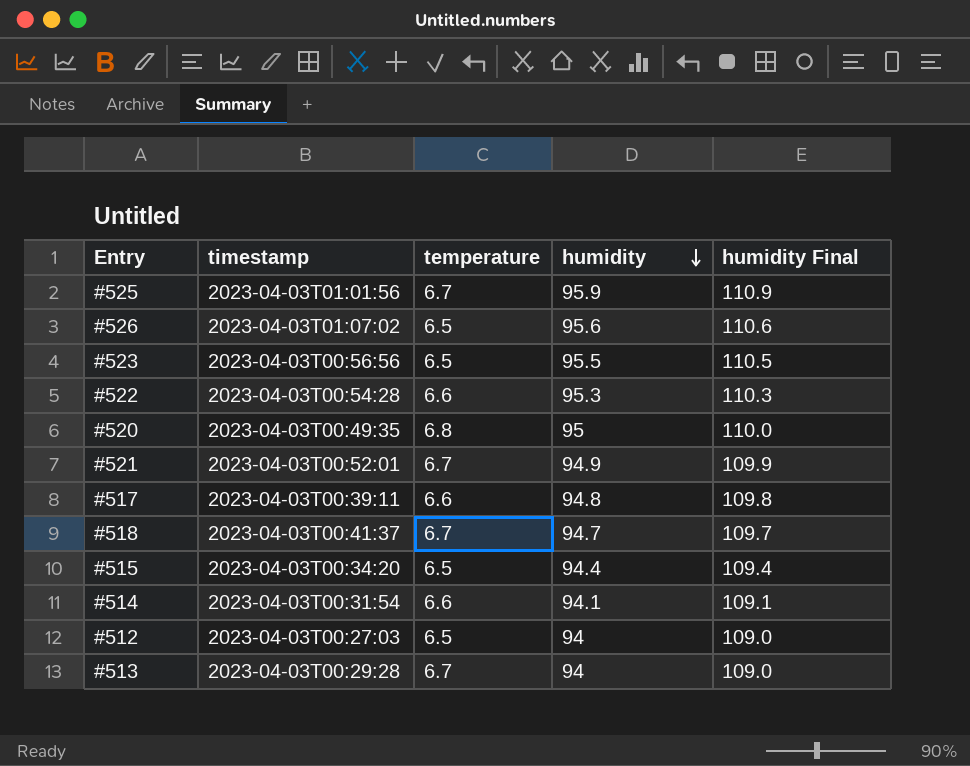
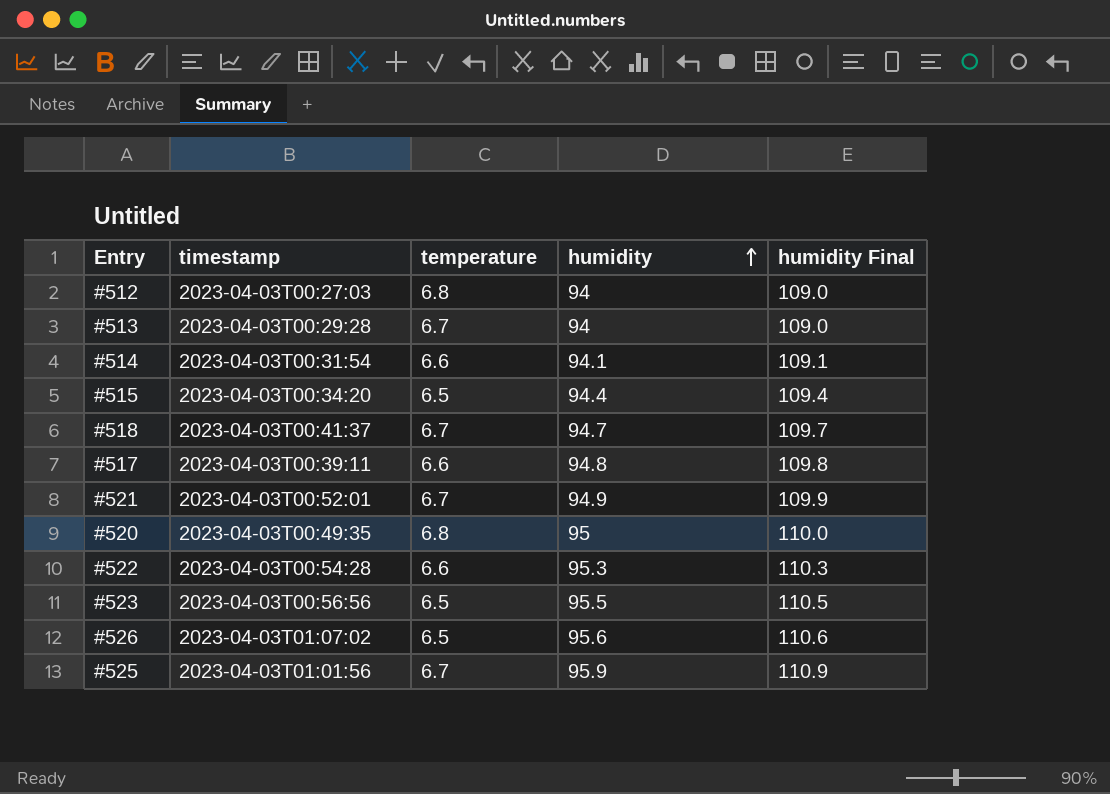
row order: humidity descending -> humidity ascending
#512 | temperature: 6.5 -> 6.8

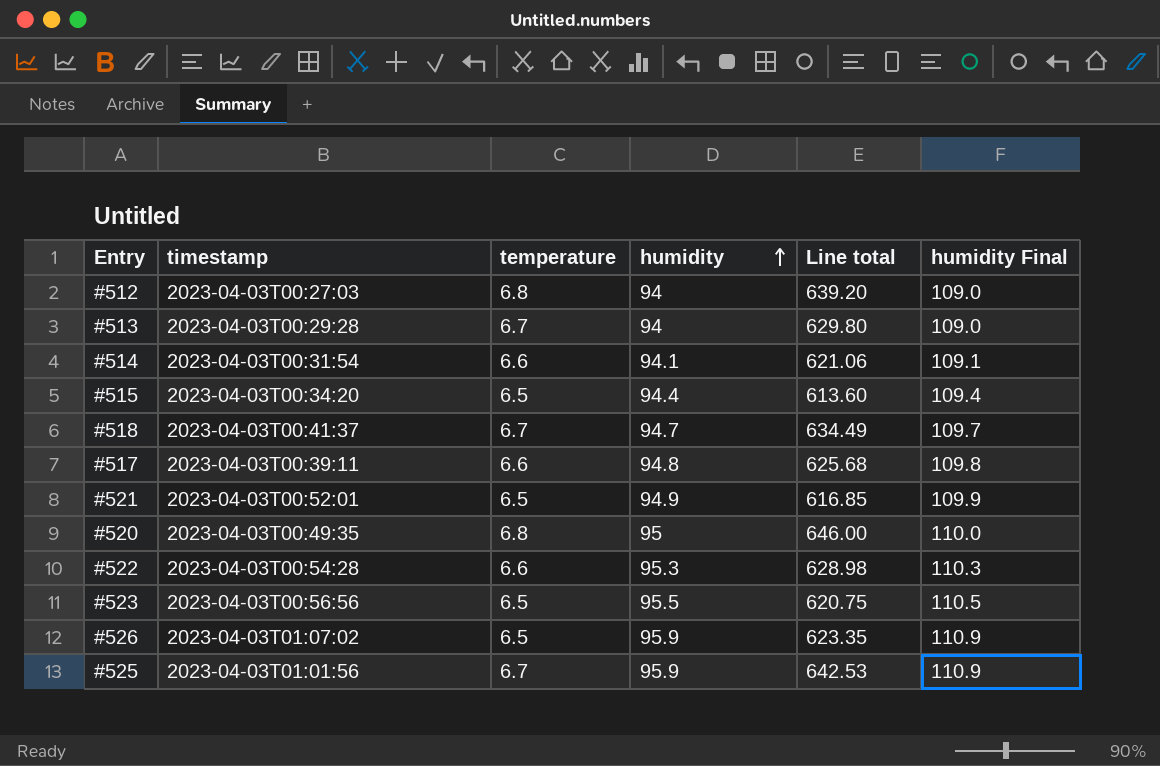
column Line total | formula: none -> [temperature] * [humidity]
#521 | temperature: 6.7 -> 6.5
#526 | humidity: 95.6 -> 95.9
#526 | humidity Final: 110.6 -> 110.9

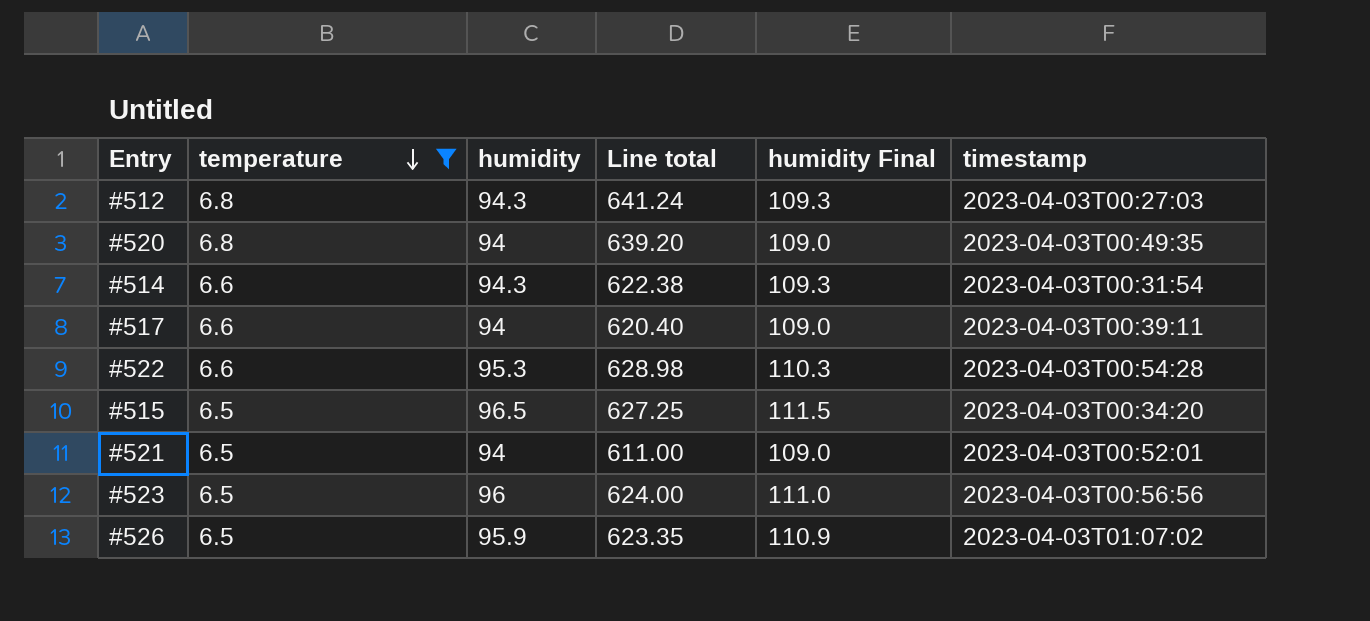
filter: none -> temperature != 6.7
row order: humidity ascending -> temperature descending
column timestamp | position: 2 -> 6
#512 | humidity: 94 -> 94.3
#512 | Line total: 639.20 -> 641.24
#512 | humidity Final: 109.0 -> 109.3
#520 | humidity: 95 -> 94
#520 | Line total: 646.00 -> 639.20
#520 | humidity Final: 110.0 -> 109.0
#514 | humidity: 94.1 -> 94.3
#514 | Line total: 621.06 -> 622.38
#514 | humidity Final: 109.1 -> 109.3
#517 | humidity: 94.8 -> 94
#517 | Line total: 625.68 -> 620.40
#517 | humidity Final: 109.8 -> 109.0
#515 | humidity: 94.4 -> 96.5
#515 | Line total: 613.60 -> 627.25
#515 | humidity Final: 109.4 -> 111.5
#521 | humidity: 94.9 -> 94
#521 | Line total: 616.85 -> 611.00
#521 | humidity Final: 109.9 -> 109.0
#523 | humidity: 95.5 -> 96
#523 | Line total: 620.75 -> 624.00
#523 | humidity Final: 110.5 -> 111.0

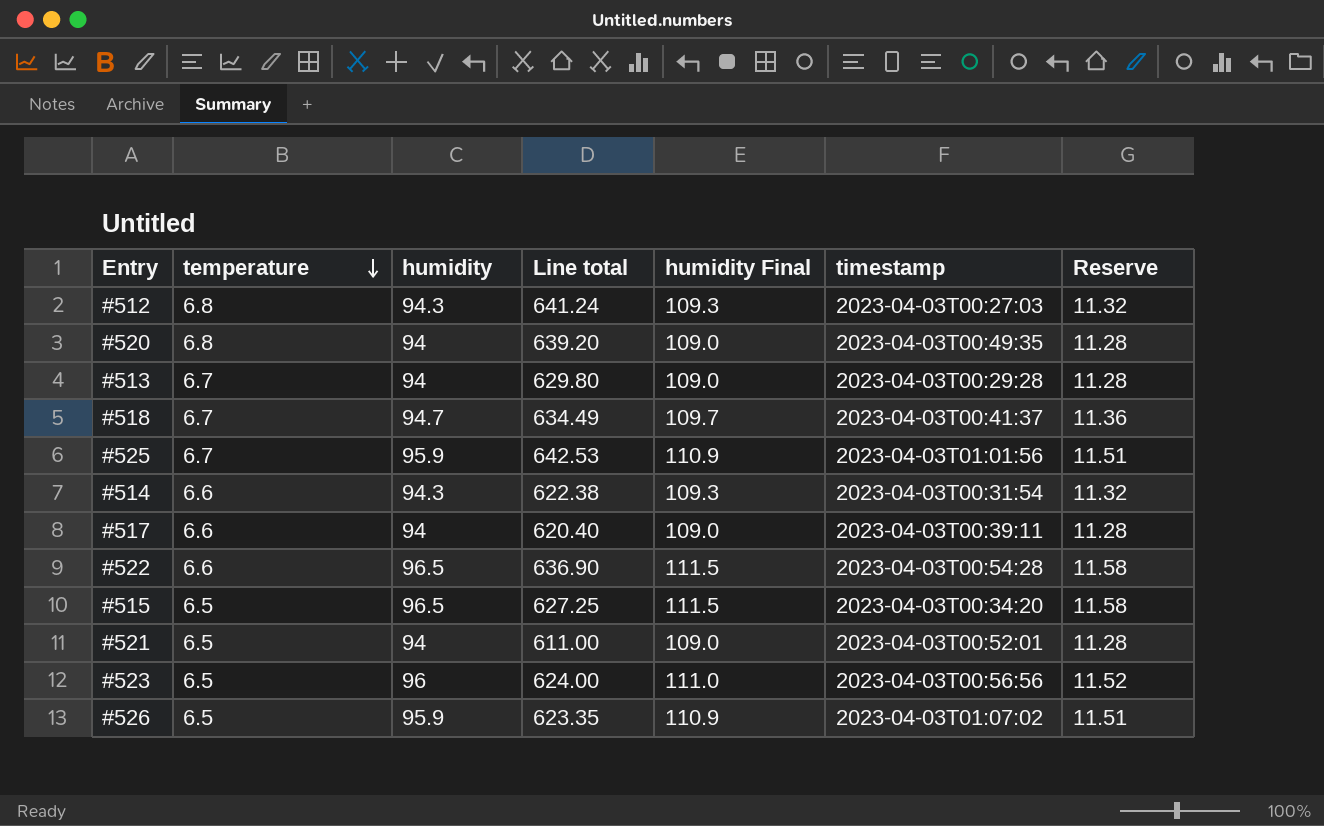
filter: temperature != 6.7 -> none
column Reserve | formula: none -> [humidity] * 0.12
#522 | humidity: 95.3 -> 96.5
#522 | Line total: 628.98 -> 636.90
#522 | humidity Final: 110.3 -> 111.5

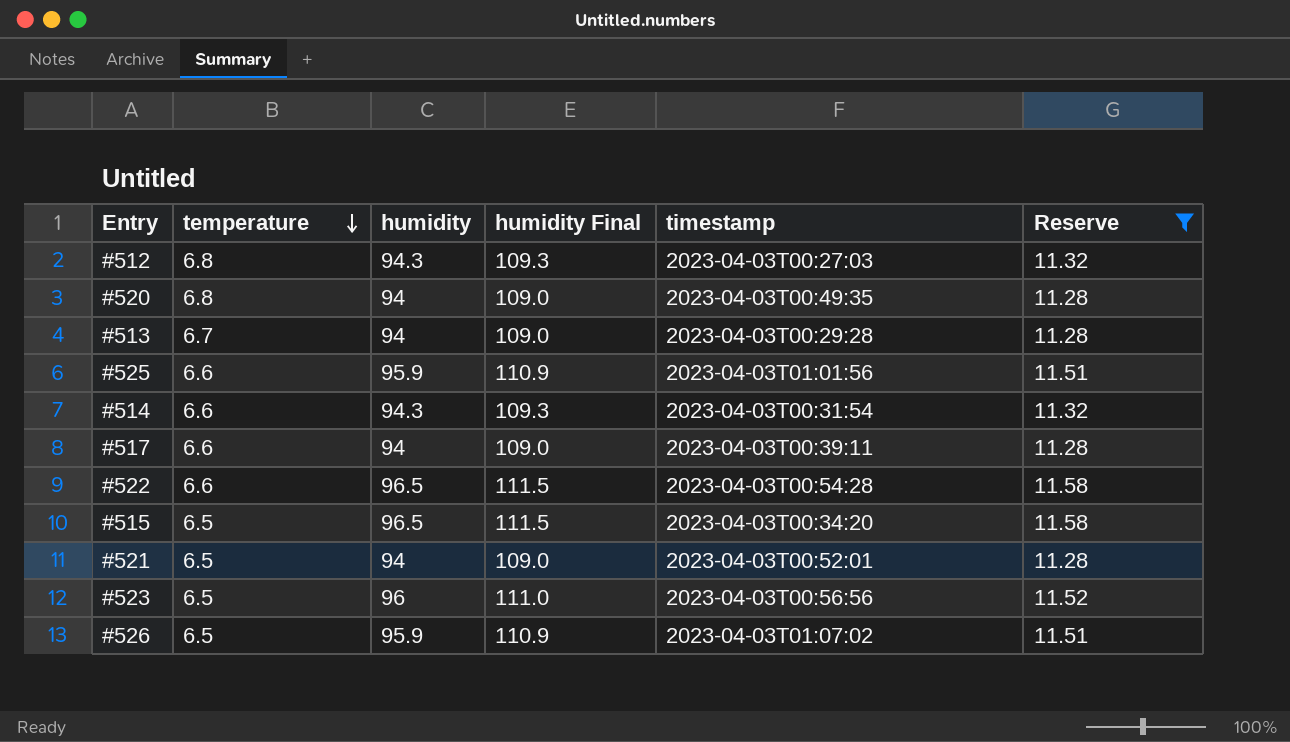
filter: none -> Reserve != 11.36
column Line total | formula: [temperature] * [humidity] -> none
#525 | temperature: 6.7 -> 6.6

